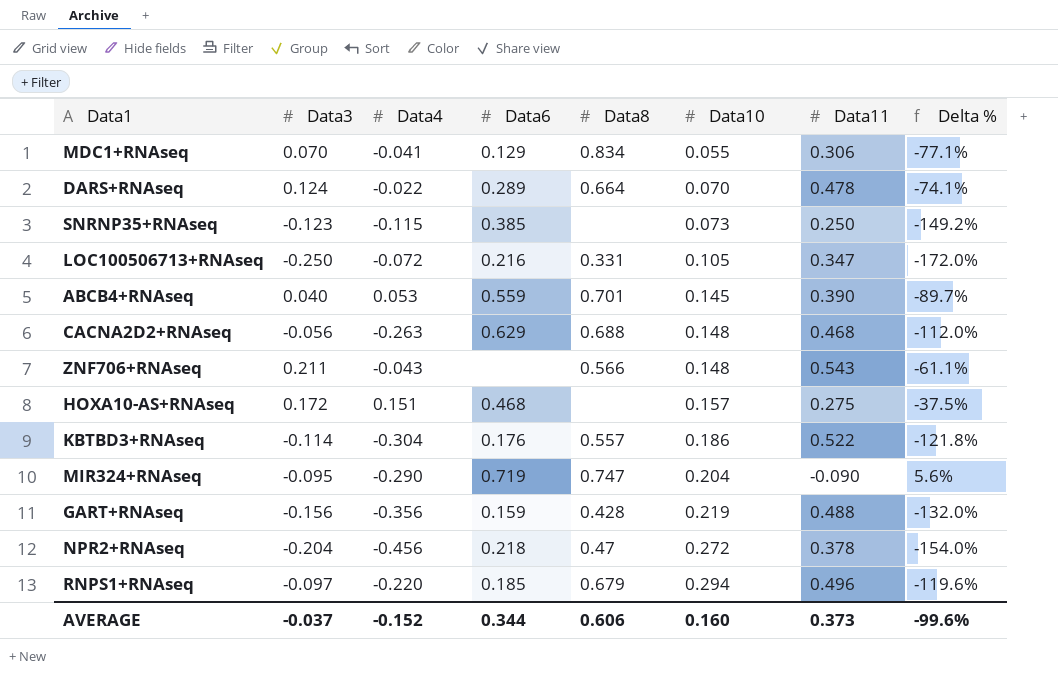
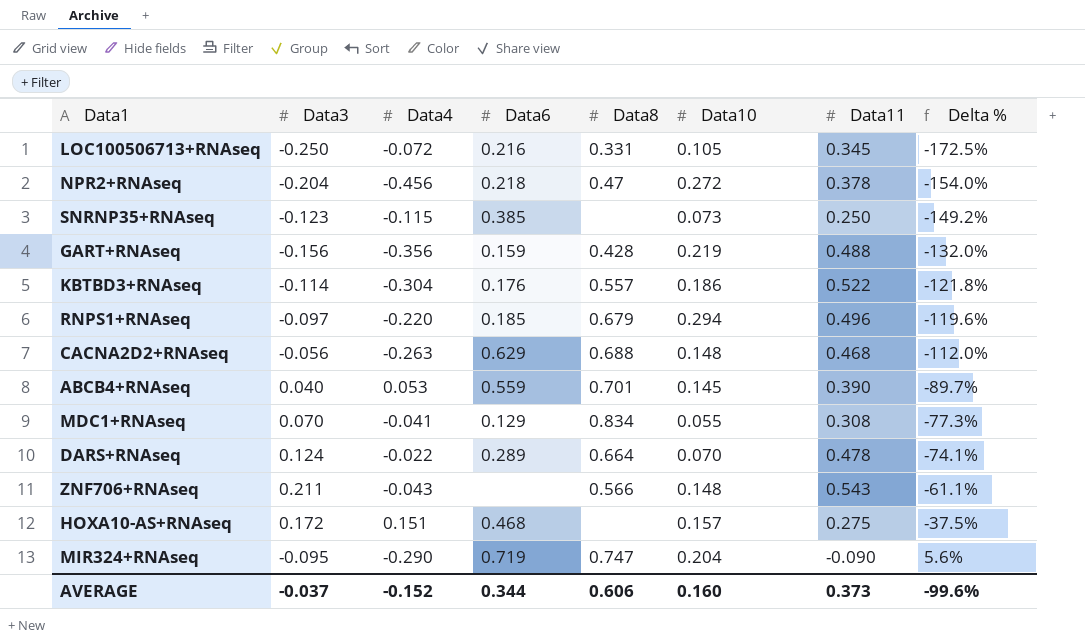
row order: Data10 ascending -> Delta % ascending
LOC100506713+RNAseq | Data11: 0.347 -> 0.345
LOC100506713+RNAseq | Delta %: -172.0% -> -172.5%
MDC1+RNAseq | Data11: 0.306 -> 0.308
MDC1+RNAseq | Delta %: -77.1% -> -77.3%

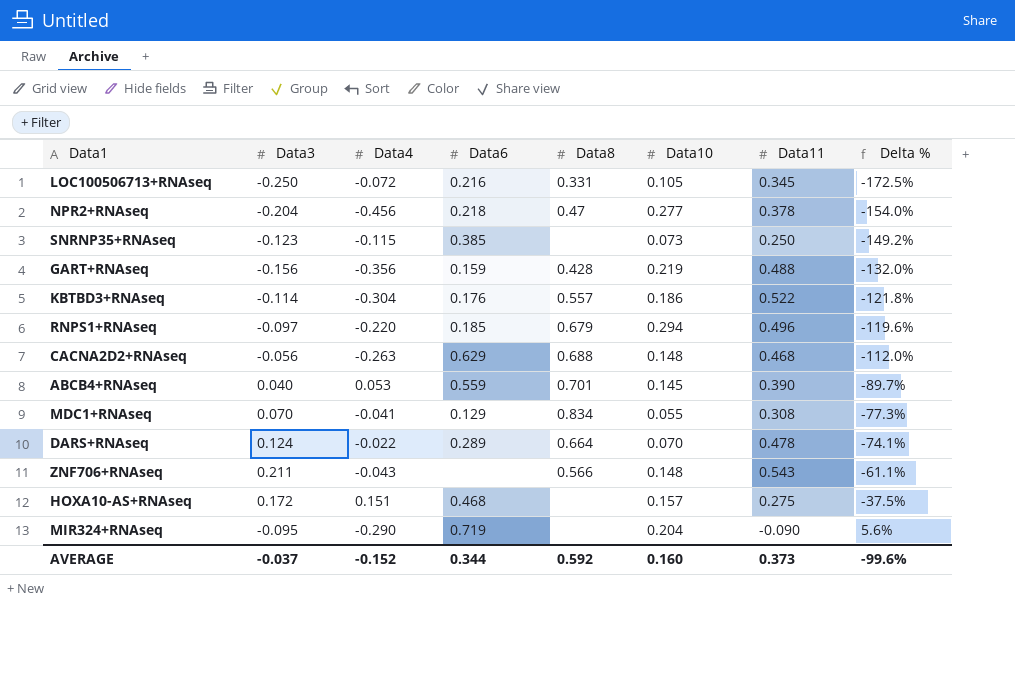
NPR2+RNAseq | Data10: 0.272 -> 0.277
MIR324+RNAseq | Data8: 0.747 -> none
AVERAGE | Data8: 0.606 -> 0.592

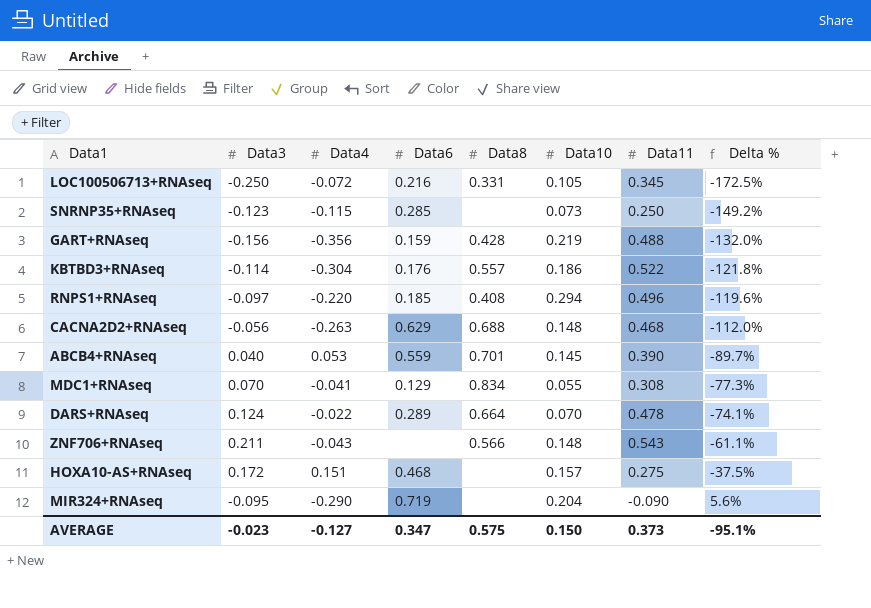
row NPR2+RNAseq: -0.204 | -0.456 | 0.218 | 0.47 | 0.277 | 0.378 | -154.0% -> none
SNRNP35+RNAseq | Data6: 0.385 -> 0.285
RNPS1+RNAseq | Data8: 0.679 -> 0.408
AVERAGE | Data3: -0.037 -> -0.023
AVERAGE | Data4: -0.152 -> -0.127
AVERAGE | Data6: 0.344 -> 0.347
AVERAGE | Data8: 0.592 -> 0.575
AVERAGE | Data10: 0.160 -> 0.150
AVERAGE | Delta %: -99.6% -> -95.1%

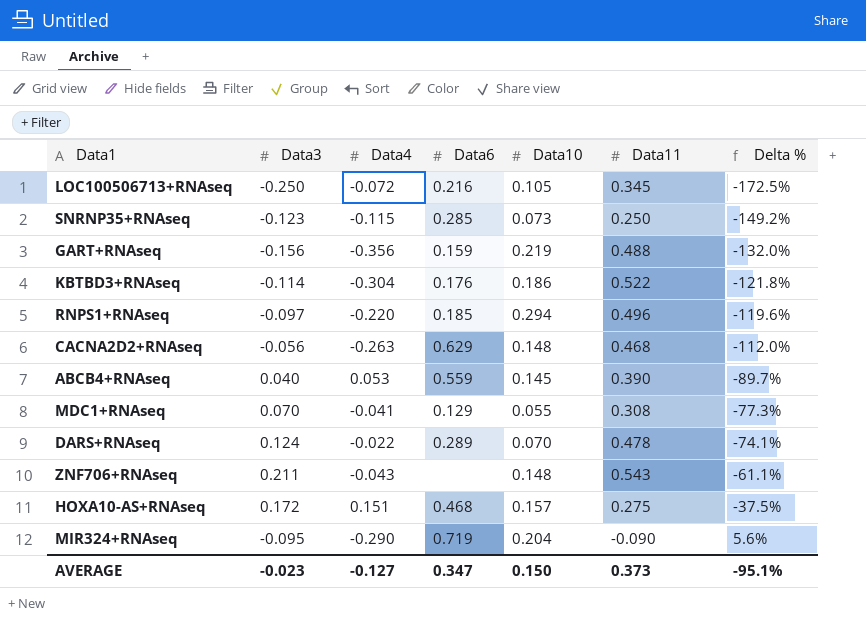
column Data8 | position: 5 -> none

